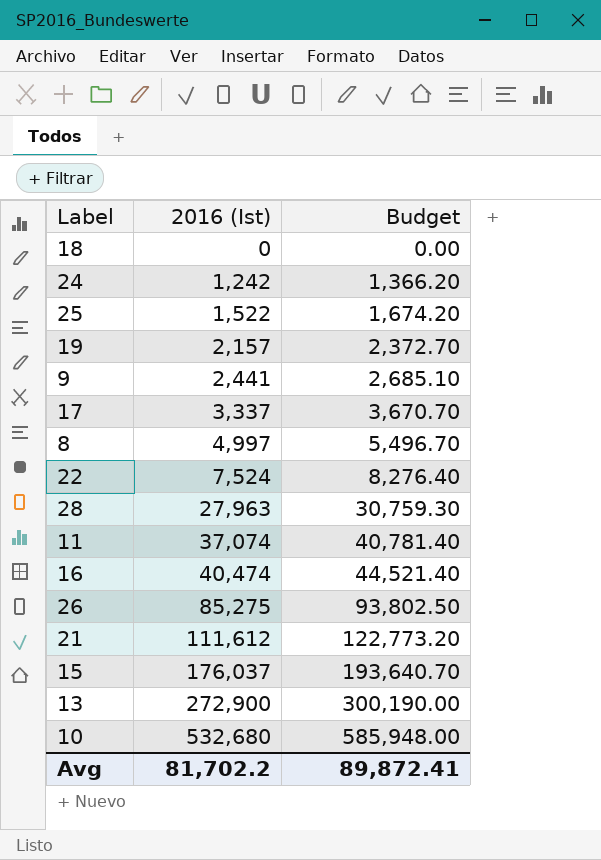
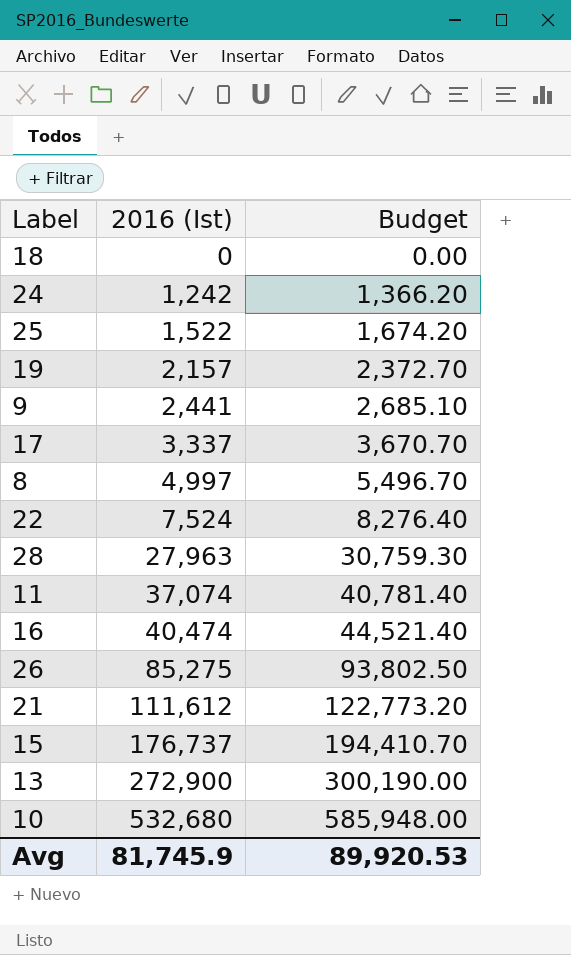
15 | 2016 (Ist): 176,037 -> 176,737
15 | Budget: 193,640.70 -> 194,410.70
Avg | 2016 (Ist): 81,702.2 -> 81,745.9
Avg | Budget: 89,872.41 -> 89,920.53

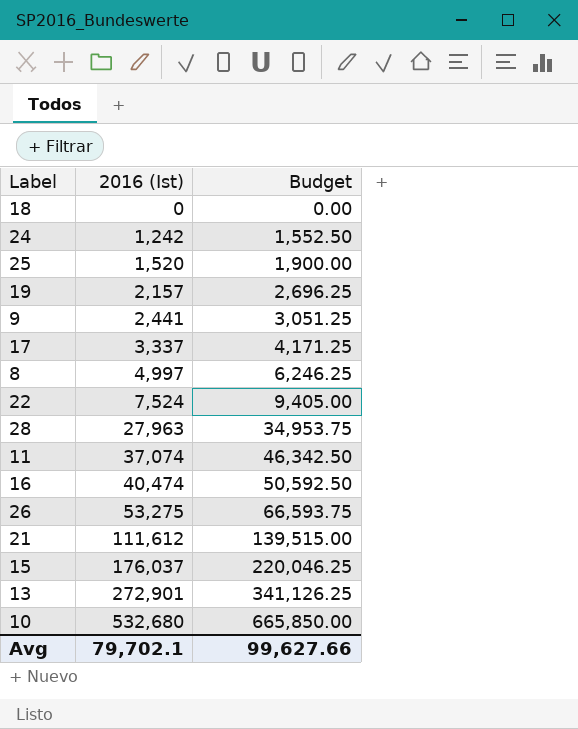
column Budget | formula: [2016 (Ist)] * 1.1 -> [2016 (Ist)] * 1.25
25 | 2016 (Ist): 1,522 -> 1,520
26 | 2016 (Ist): 85,275 -> 53,275
15 | 2016 (Ist): 176,737 -> 176,037
13 | 2016 (Ist): 272,900 -> 272,901
Avg | 2016 (Ist): 81,745.9 -> 79,702.1
Avg | Budget: 89,920.53 -> 99,627.66

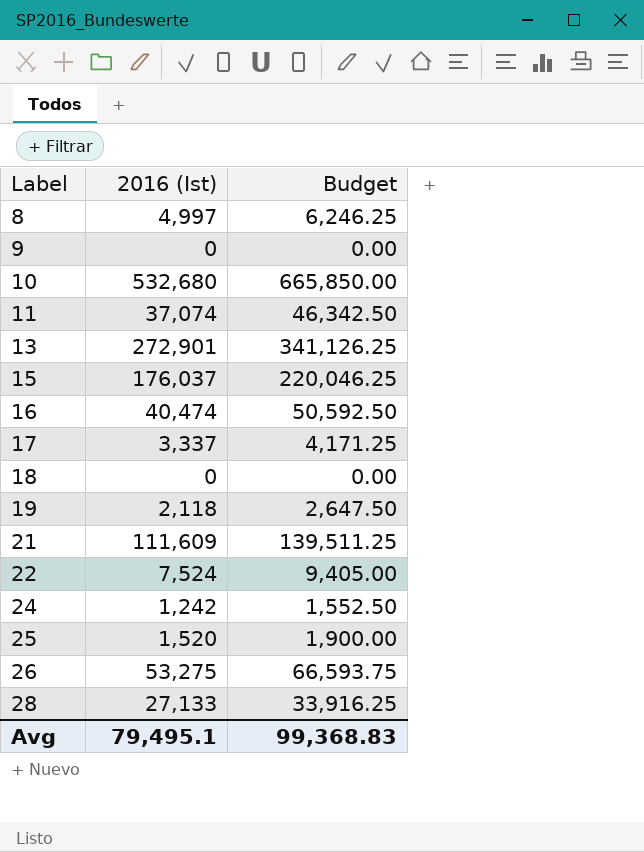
row order: 2016 (Ist) ascending -> Label ascending
9 | 2016 (Ist): 2,441 -> 0
9 | Budget: 3,051.25 -> 0.00
19 | 2016 (Ist): 2,157 -> 2,118
19 | Budget: 2,696.25 -> 2,647.50
21 | 2016 (Ist): 111,612 -> 111,609
21 | Budget: 139,515.00 -> 139,511.25
28 | 2016 (Ist): 27,963 -> 27,133
28 | Budget: 34,953.75 -> 33,916.25
Avg | 2016 (Ist): 79,702.1 -> 79,495.1
Avg | Budget: 99,627.66 -> 99,368.83

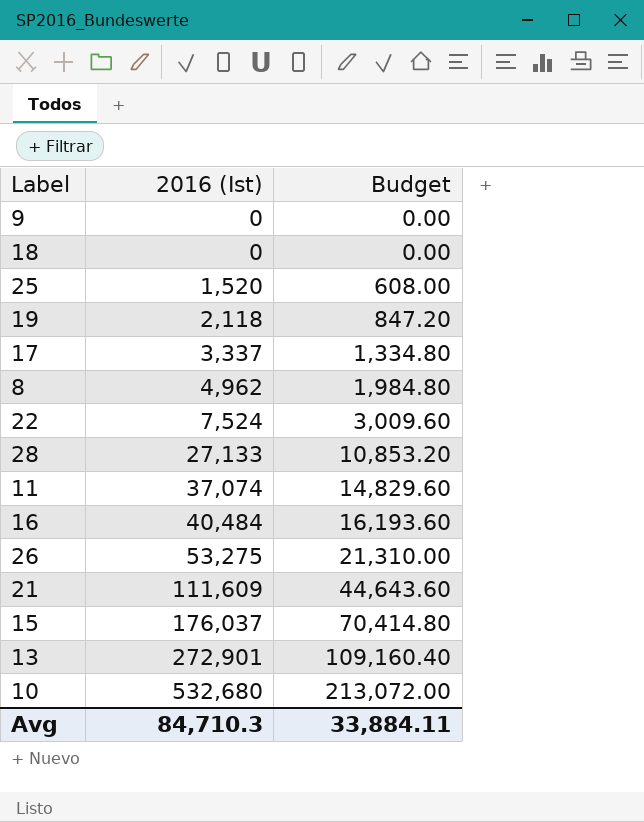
row order: Label ascending -> 2016 (Ist) ascending
column Budget | formula: [2016 (Ist)] * 1.25 -> [2016 (Ist)] * 0.4
row 24: 1,242 | 1,552.50 -> none
8 | 2016 (Ist): 4,997 -> 4,962
16 | 2016 (Ist): 40,474 -> 40,484
Avg | 2016 (Ist): 79,495.1 -> 84,710.3
Avg | Budget: 99,368.83 -> 33,884.11

